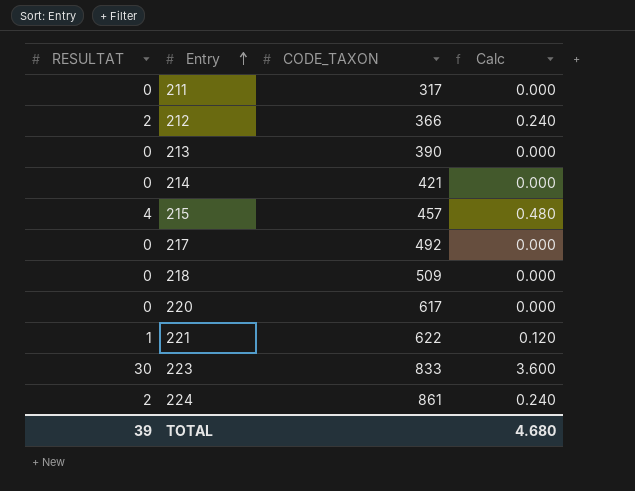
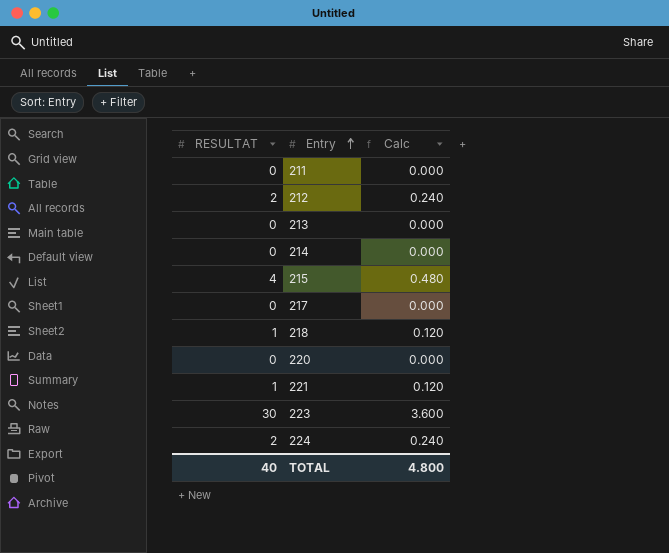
column CODE_TAXON | position: 3 -> none
218 | RESULTAT: 0 -> 1
218 | Calc: 0.000 -> 0.120
TOTAL | RESULTAT: 39 -> 40
TOTAL | Calc: 4.680 -> 4.800

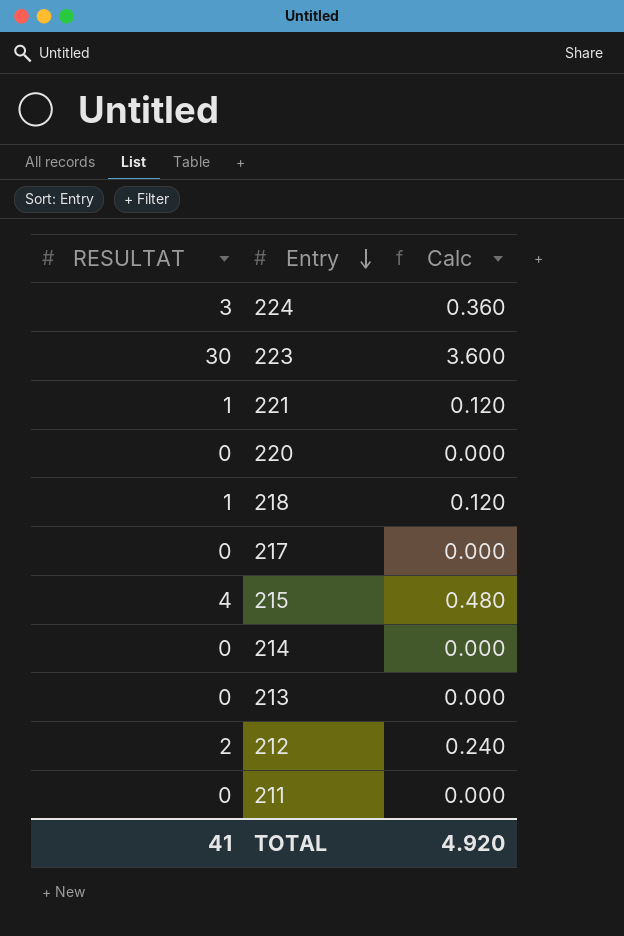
row order: Entry ascending -> Entry descending
224 | RESULTAT: 2 -> 3
224 | Calc: 0.240 -> 0.360
TOTAL | RESULTAT: 40 -> 41
TOTAL | Calc: 4.800 -> 4.920

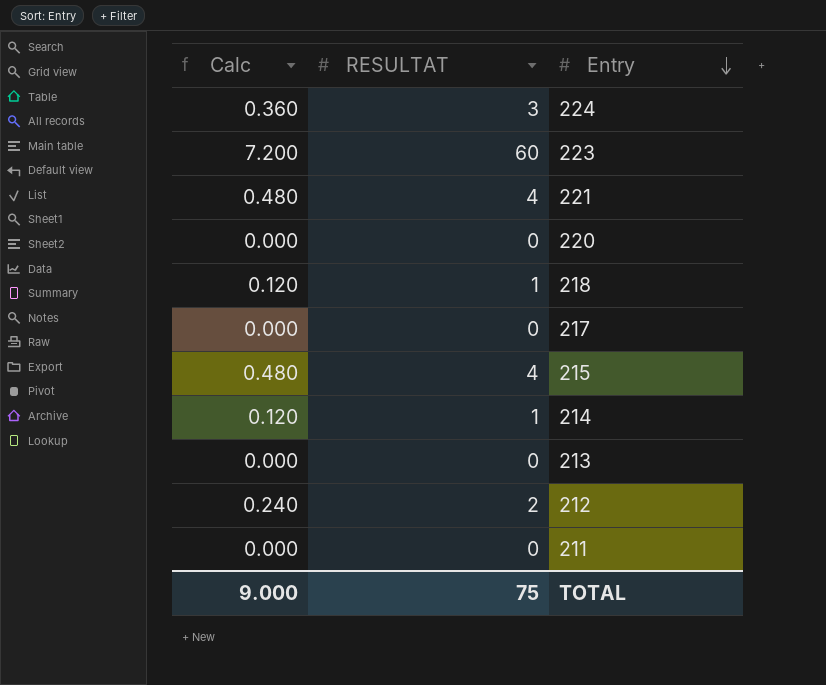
column Calc | position: 3 -> 1
223 | Calc: 3.600 -> 7.200
223 | RESULTAT: 30 -> 60
221 | Calc: 0.120 -> 0.480
221 | RESULTAT: 1 -> 4
214 | Calc: 0.000 -> 0.120
214 | RESULTAT: 0 -> 1
TOTAL | Calc: 4.920 -> 9.000
TOTAL | RESULTAT: 41 -> 75

